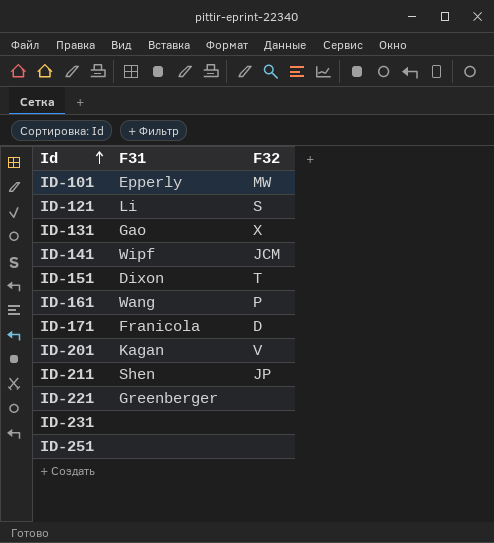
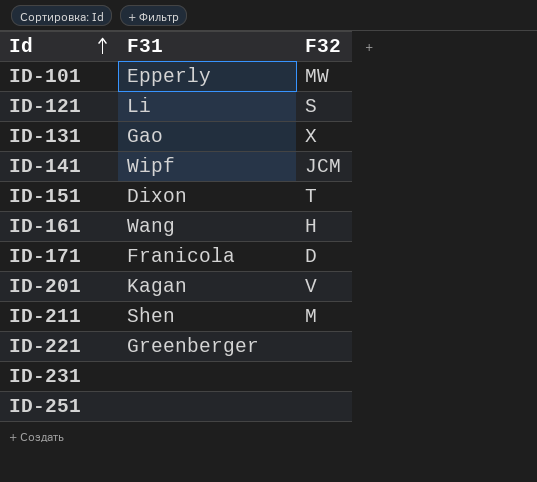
ID-161 | F32: P -> H
ID-211 | F32: JP -> M

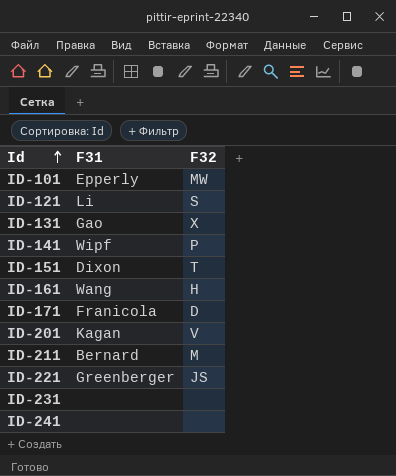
row ID-251: none | none -> none
ID-141 | F32: JCM -> P
ID-211 | F31: Shen -> Bernard
ID-221 | F32: none -> JS
row ID-241: none -> none | none

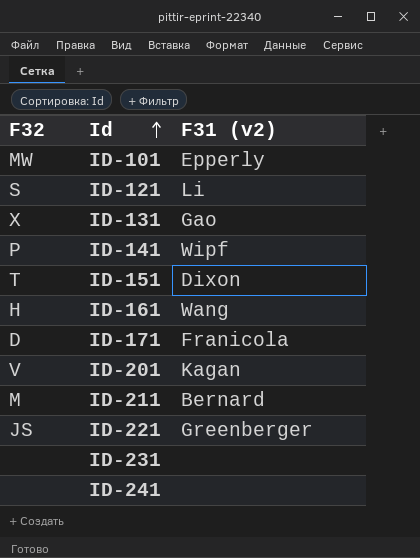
column F32 | position: 3 -> 1
column name: F31 -> F31 (v2)

